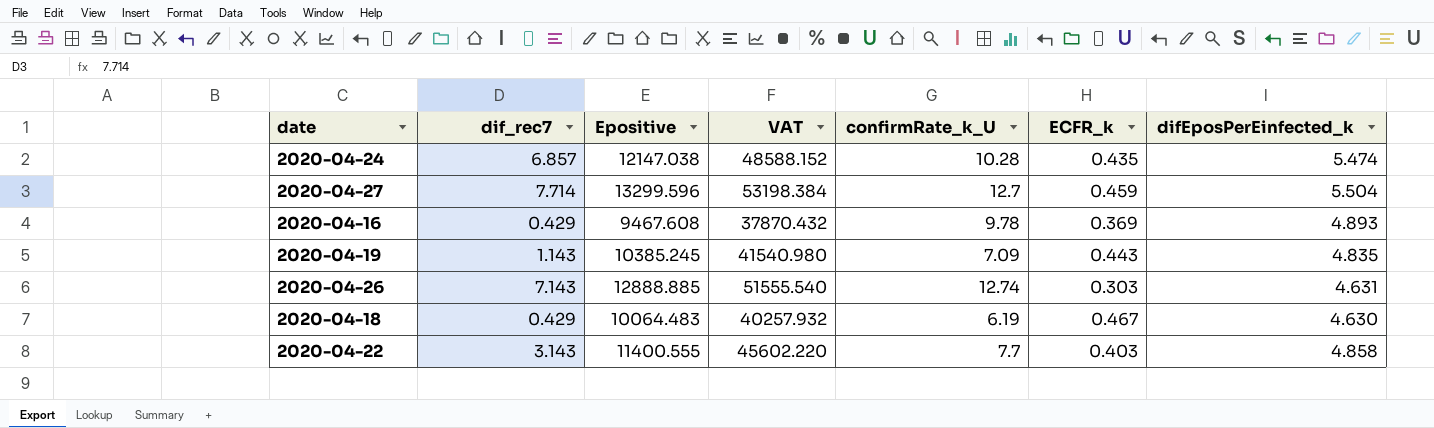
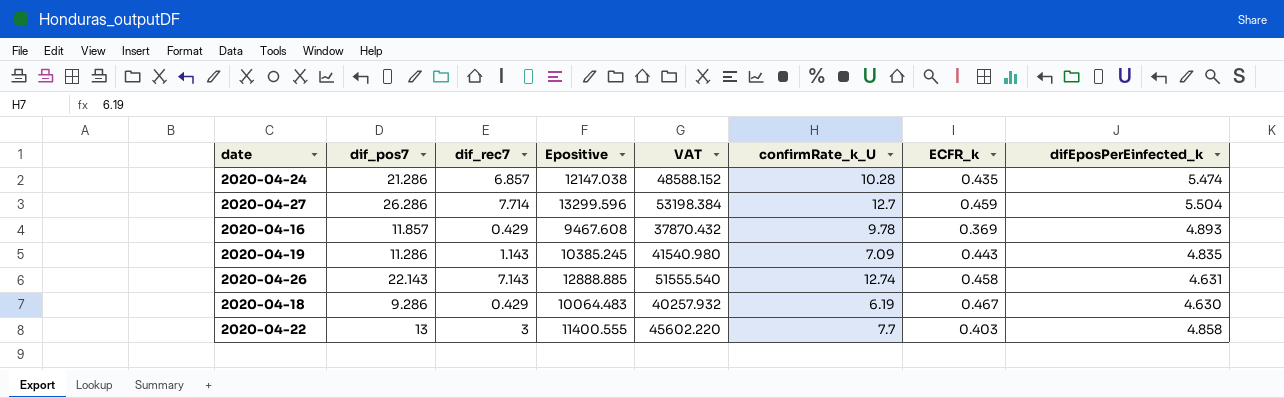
column dif_pos7 | position: none -> 2
2020-04-26 | ECFR_k: 0.303 -> 0.458
2020-04-22 | dif_rec7: 3.143 -> 3

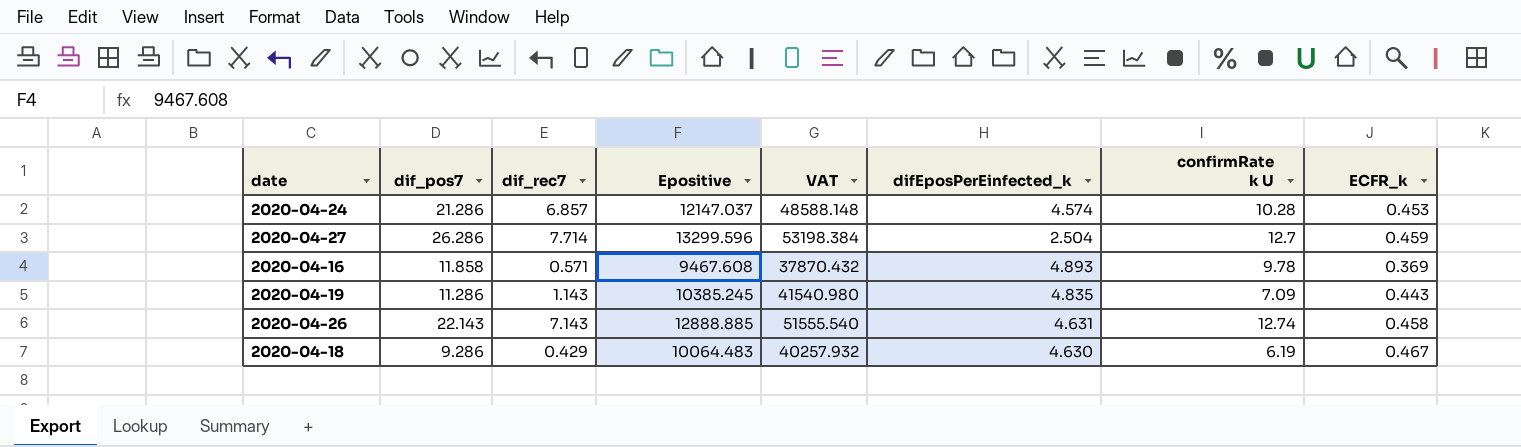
column difEposPerEinfected_k | position: 8 -> 6
column name: confirmRate_k_U -> confirmRate k U
row 2020-04-22: 13 | 3 | 11400.555 | 45602.220 | 7.7 | 0.403 | 4.858 -> none
2020-04-24 | Epositive: 12147.038 -> 12147.037
2020-04-24 | VAT: 48588.152 -> 48588.148
2020-04-24 | difEposPerEinfected_k: 5.474 -> 4.574
2020-04-24 | ECFR_k: 0.435 -> 0.453
2020-04-27 | difEposPerEinfected_k: 5.504 -> 2.504
2020-04-16 | dif_pos7: 11.857 -> 11.858
2020-04-16 | dif_rec7: 0.429 -> 0.571

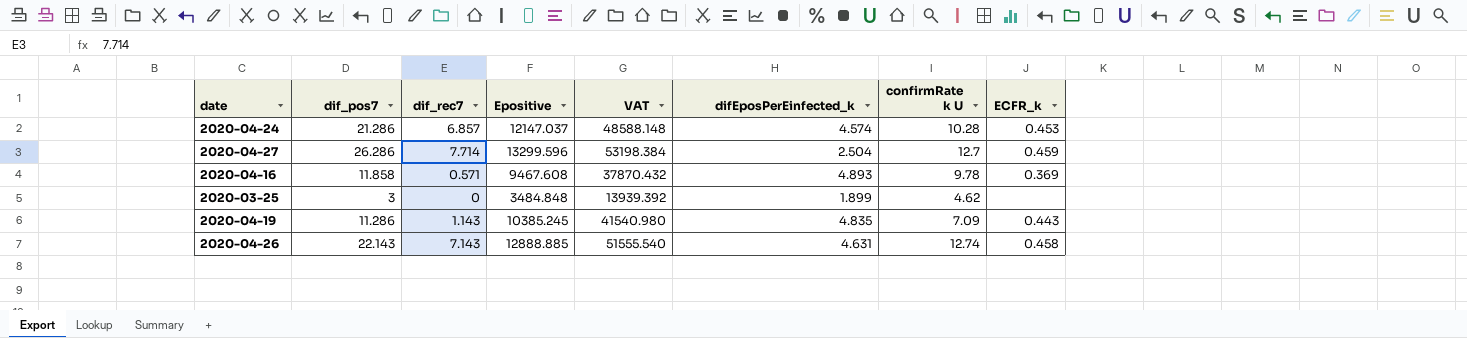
row 2020-04-18: 9.286 | 0.429 | 10064.483 | 40257.932 | 4.630 | 6.19 | 0.467 -> none
row 2020-03-25: none -> 3 | 0 | 3484.848 | 13939.392 | 1.899 | 4.62 | none

